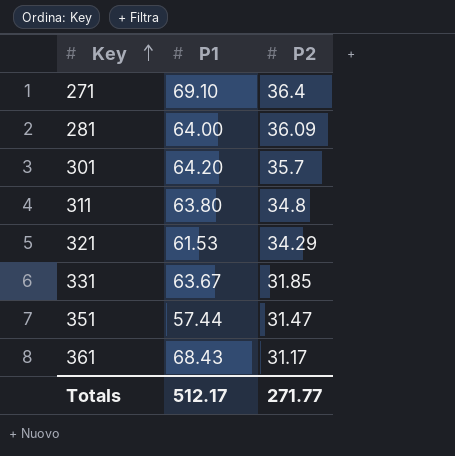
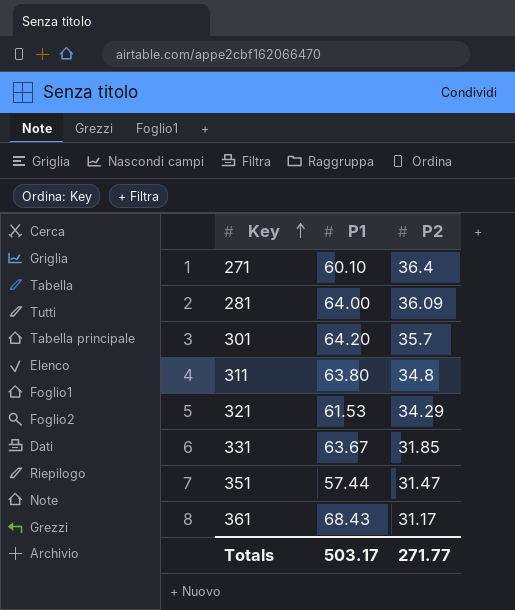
271 | P1: 69.10 -> 60.10
Totals | P1: 512.17 -> 503.17

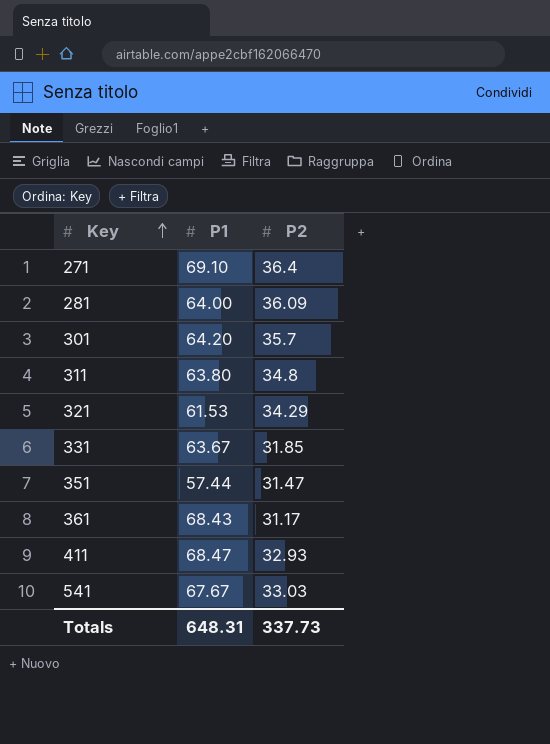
271 | P1: 60.10 -> 69.10
row 411: none -> 68.47 | 32.93
row 541: none -> 67.67 | 33.03
Totals | P1: 503.17 -> 648.31
Totals | P2: 271.77 -> 337.73

